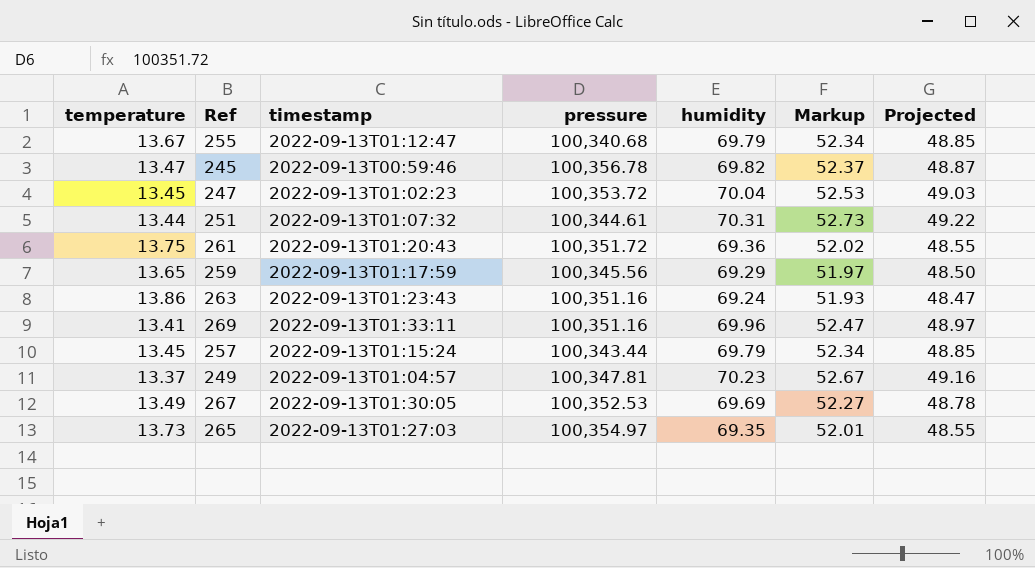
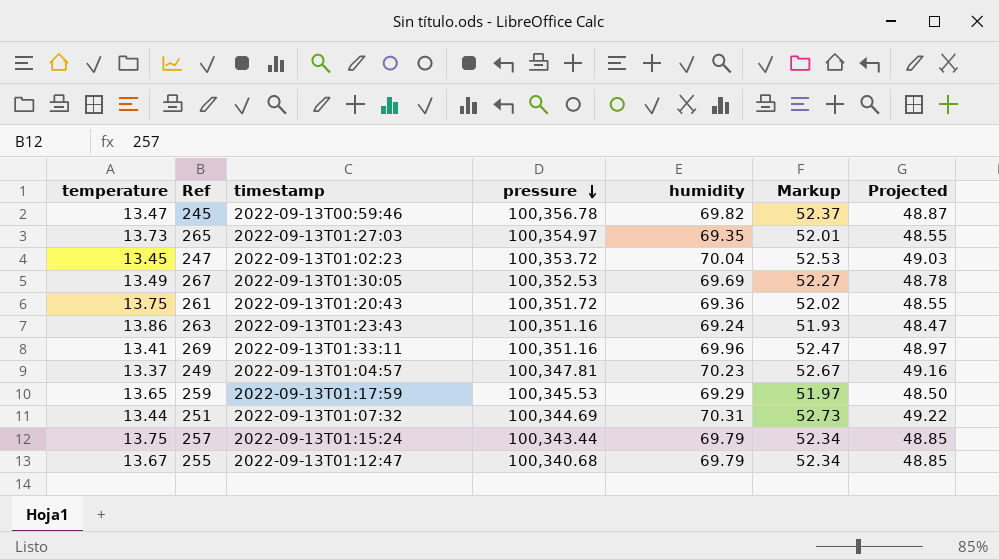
row order: none -> pressure descending
259 | pressure: 100,345.56 -> 100,345.53
251 | pressure: 100,344.61 -> 100,344.69
257 | temperature: 13.45 -> 13.75

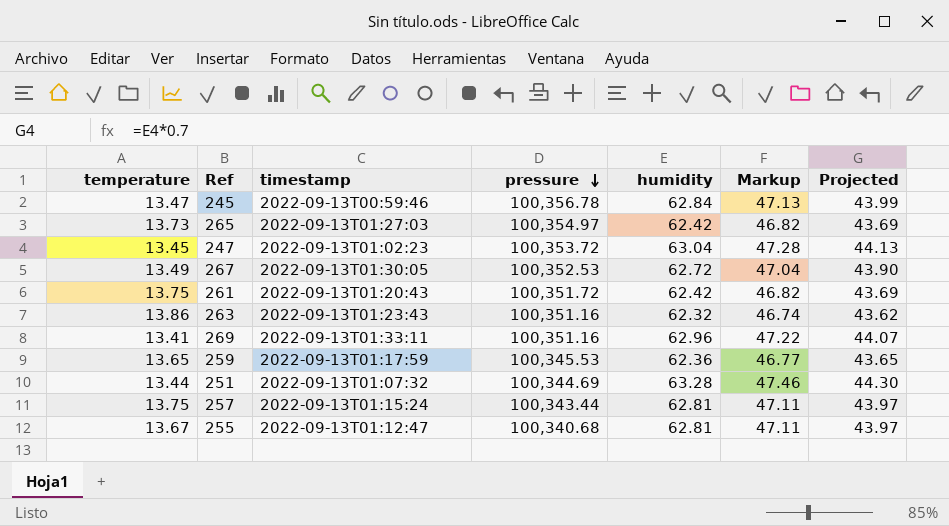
row 249: 13.37 | 2022-09-13T01:04:57 | 100,347.81 | 70.23 | 52.67 | 49.16 -> none
245 | humidity: 69.82 -> 62.84
245 | Markup: 52.37 -> 47.13
245 | Projected: 48.87 -> 43.99
265 | humidity: 69.35 -> 62.42
265 | Markup: 52.01 -> 46.82
265 | Projected: 48.55 -> 43.69
247 | humidity: 70.04 -> 63.04
247 | Markup: 52.53 -> 47.28
247 | Projected: 49.03 -> 44.13
267 | humidity: 69.69 -> 62.72
267 | Markup: 52.27 -> 47.04
267 | Projected: 48.78 -> 43.90
261 | humidity: 69.36 -> 62.42
261 | Markup: 52.02 -> 46.82
261 | Projected: 48.55 -> 43.69
263 | humidity: 69.24 -> 62.32
263 | Markup: 51.93 -> 46.74
263 | Projected: 48.47 -> 43.62
269 | humidity: 69.96 -> 62.96
269 | Markup: 52.47 -> 47.22
269 | Projected: 48.97 -> 44.07
259 | humidity: 69.29 -> 62.36
259 | Markup: 51.97 -> 46.77
259 | Projected: 48.50 -> 43.65
251 | humidity: 70.31 -> 63.28
251 | Markup: 52.73 -> 47.46
251 | Projected: 49.22 -> 44.30
257 | humidity: 69.79 -> 62.81
257 | Markup: 52.34 -> 47.11
257 | Projected: 48.85 -> 43.97
255 | humidity: 69.79 -> 62.81
255 | Markup: 52.34 -> 47.11
255 | Projected: 48.85 -> 43.97

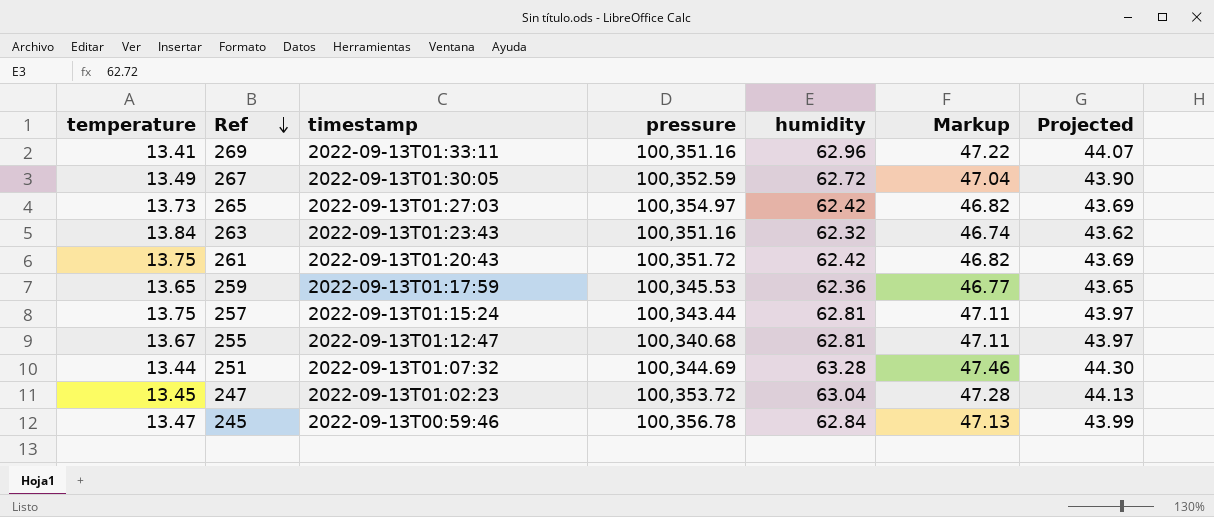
row order: pressure descending -> Ref descending
267 | pressure: 100,352.53 -> 100,352.59
263 | temperature: 13.86 -> 13.84

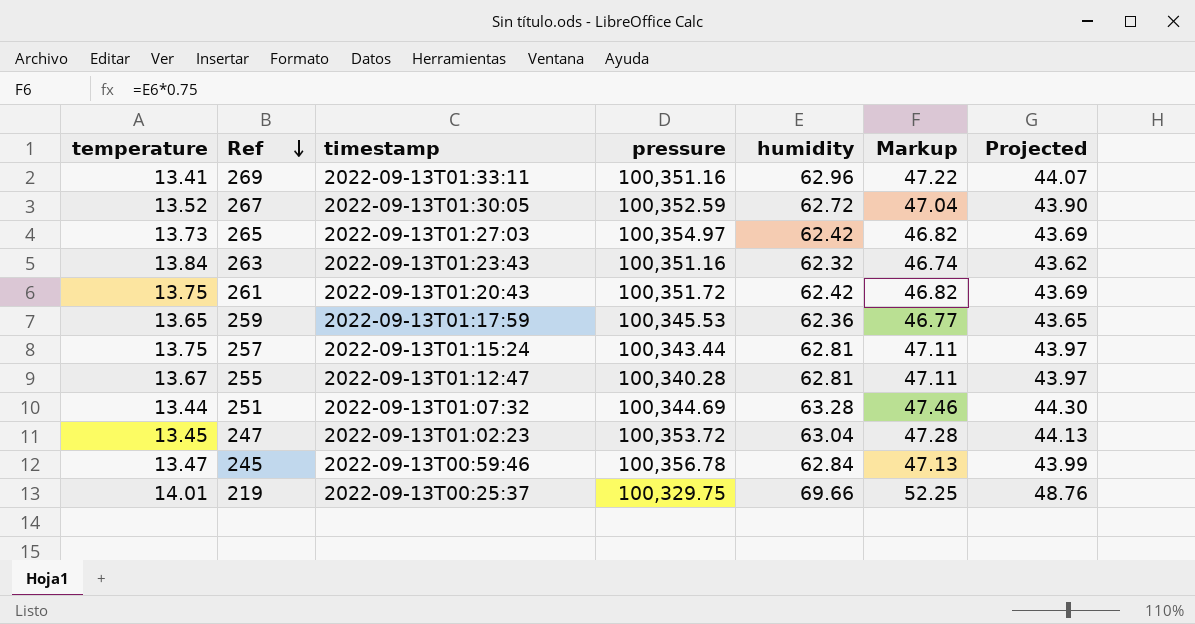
267 | temperature: 13.49 -> 13.52
255 | pressure: 100,340.68 -> 100,340.28
row 219: none -> 14.01 | 2022-09-13T00:25:37 | 100,329.75 | 69.66 | 52.25 | 48.76

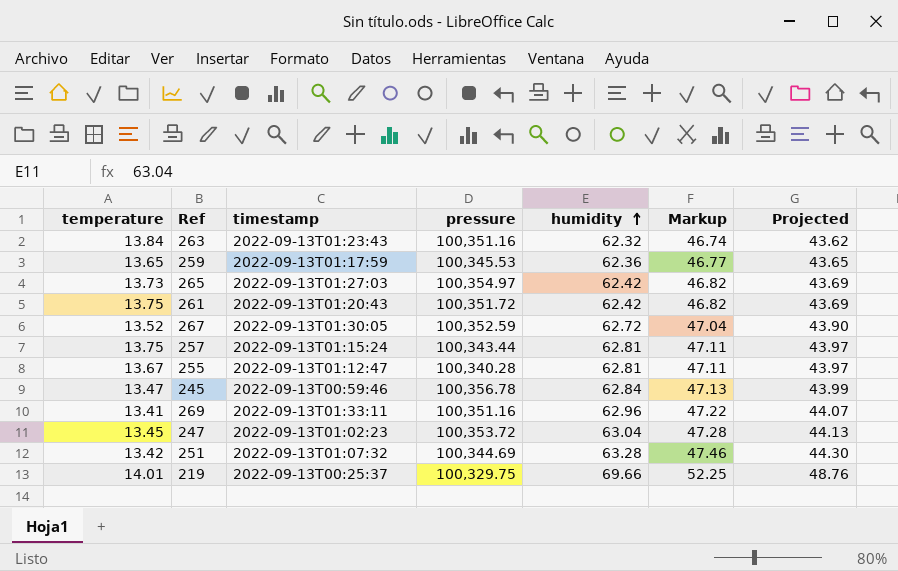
row order: Ref descending -> humidity ascending
251 | temperature: 13.44 -> 13.42

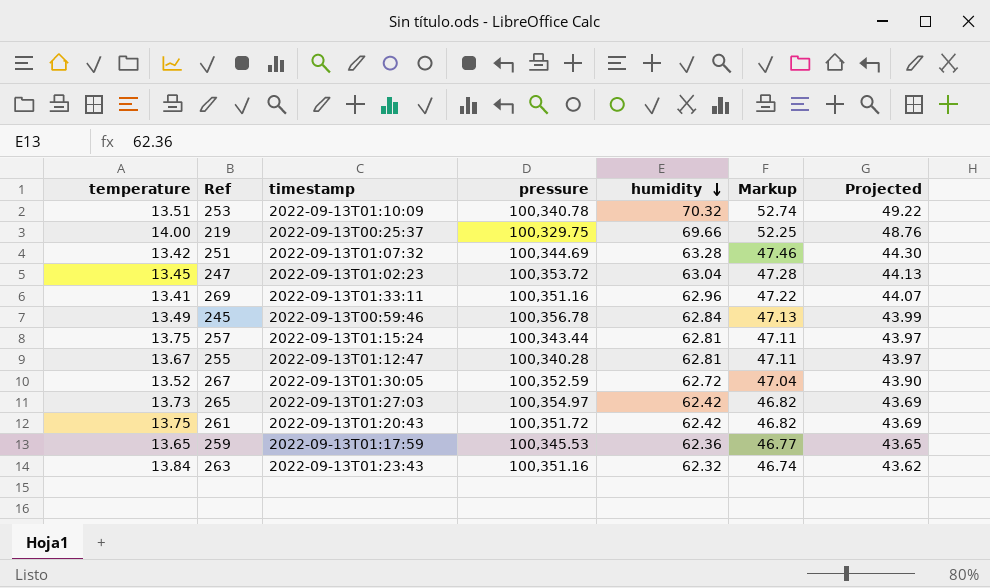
row order: humidity ascending -> humidity descending
row 253: none -> 13.51 | 2022-09-13T01:10:09 | 100,340.78 | 70.32 | 52.74 | 49.22
219 | temperature: 14.01 -> 14.00
245 | temperature: 13.47 -> 13.49

